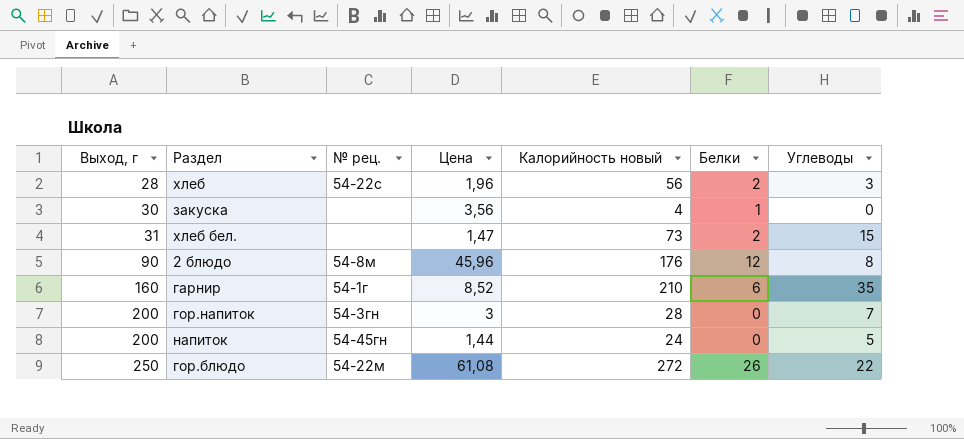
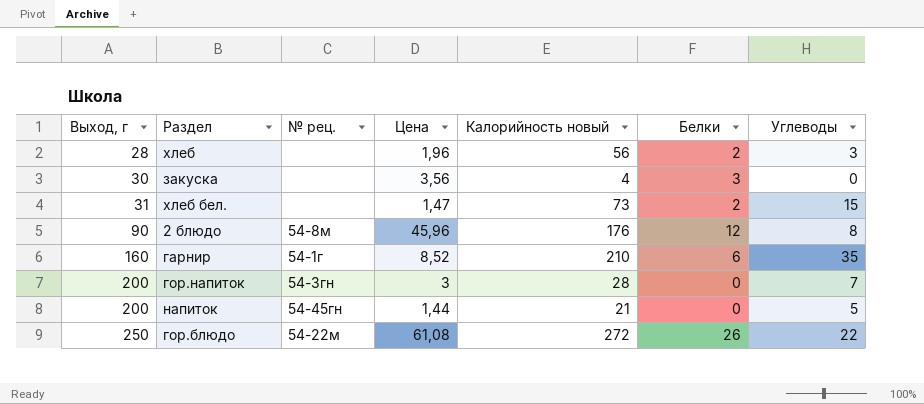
хлеб | № рец.: 54-22с -> none
закуска | Белки: 1 -> 3
напиток | Калорийность новый: 24 -> 21

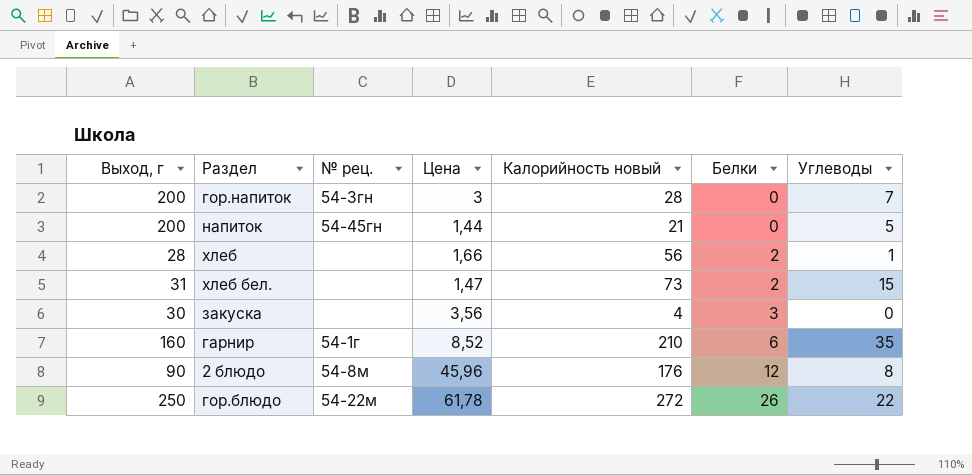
row order: Выход, г ascending -> Белки ascending
хлеб | Цена: 1,96 -> 1,66
хлеб | Углеводы: 3 -> 1
гор.блюдо | Цена: 61,08 -> 61,78

